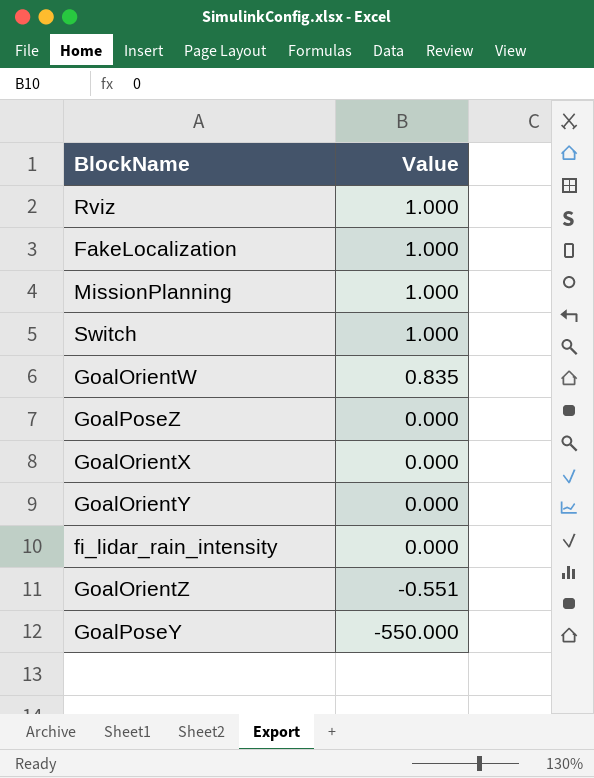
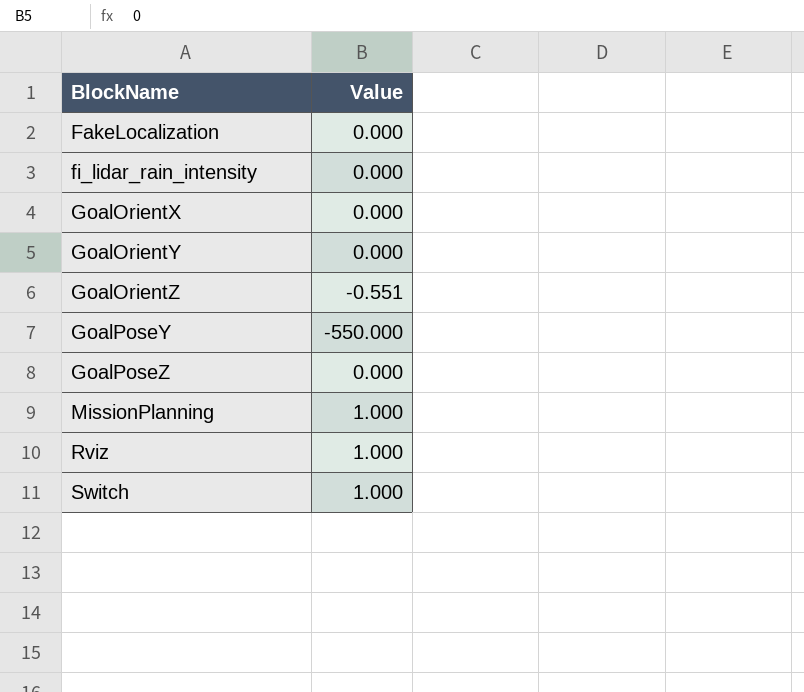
row order: Value descending -> BlockName ascending
row GoalOrientW: 0.835 -> none
FakeLocalization | Value: 1.000 -> 0.000

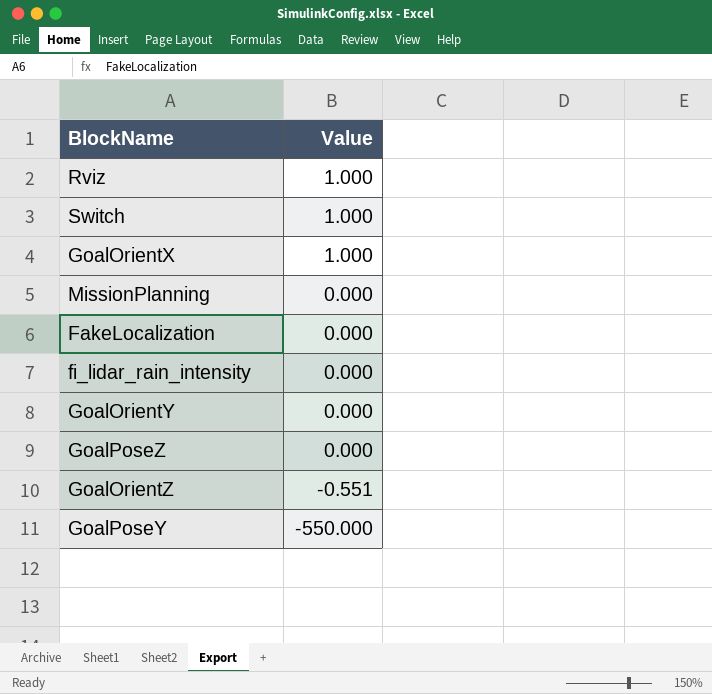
row order: BlockName ascending -> Value descending
GoalOrientX | Value: 0.000 -> 1.000
MissionPlanning | Value: 1.000 -> 0.000

